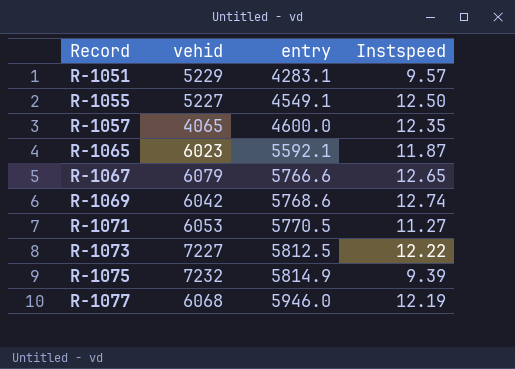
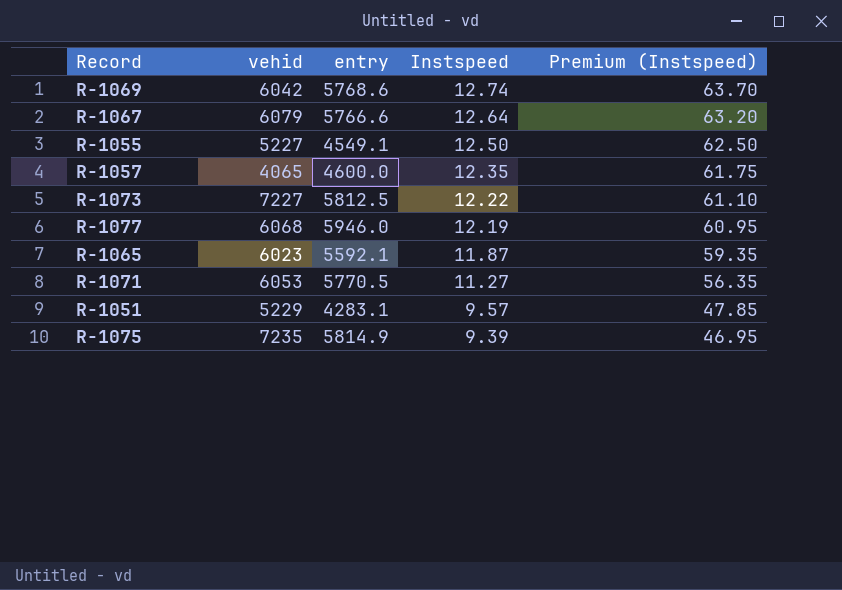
row order: Record ascending -> Instspeed descending
column Premium (Instspeed) | formula: none -> [Instspeed] * 5
R-1067 | Instspeed: 12.65 -> 12.64
R-1075 | vehid: 7232 -> 7235

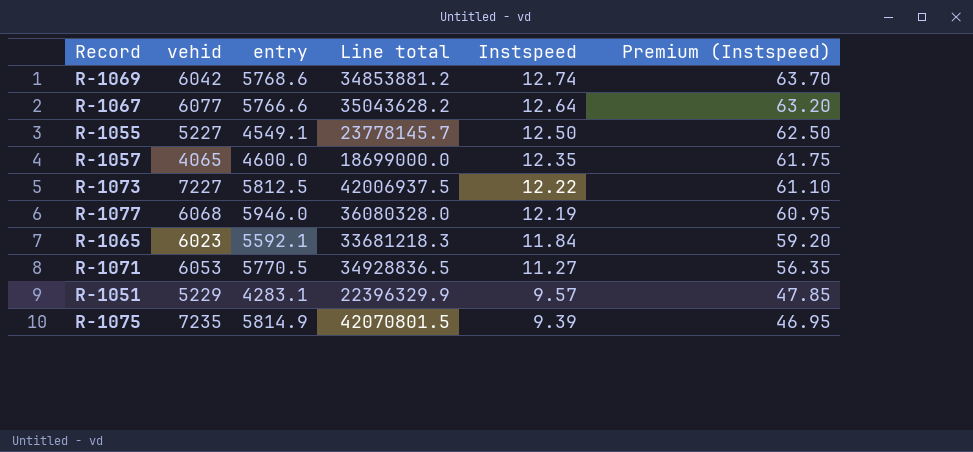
column Line total | formula: none -> [vehid] * [entry]
R-1067 | vehid: 6079 -> 6077
R-1065 | Instspeed: 11.87 -> 11.84
R-1065 | Premium (Instspeed): 59.35 -> 59.20

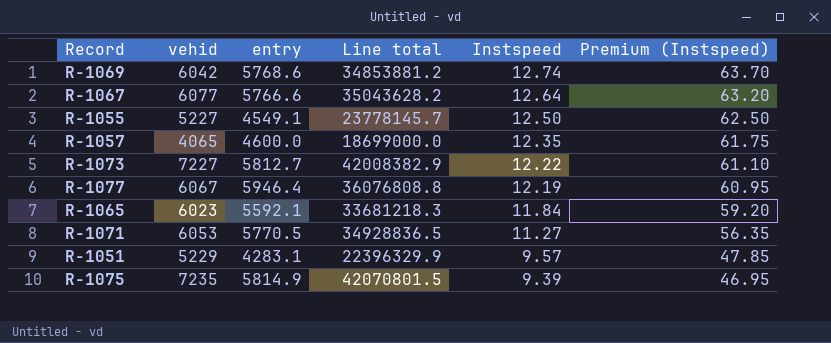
R-1073 | entry: 5812.5 -> 5812.7
R-1073 | Line total: 42006937.5 -> 42008382.9
R-1077 | vehid: 6068 -> 6067
R-1077 | entry: 5946.0 -> 5946.4
R-1077 | Line total: 36080328.0 -> 36076808.8

